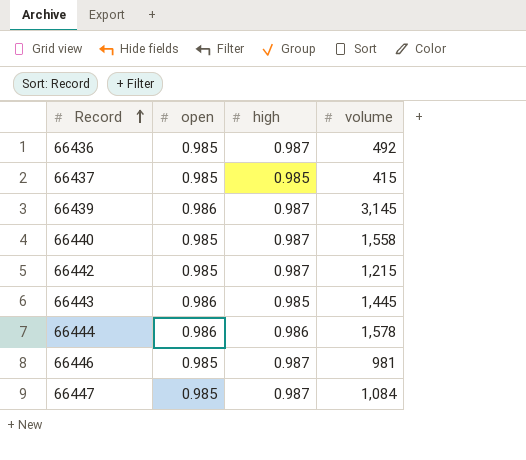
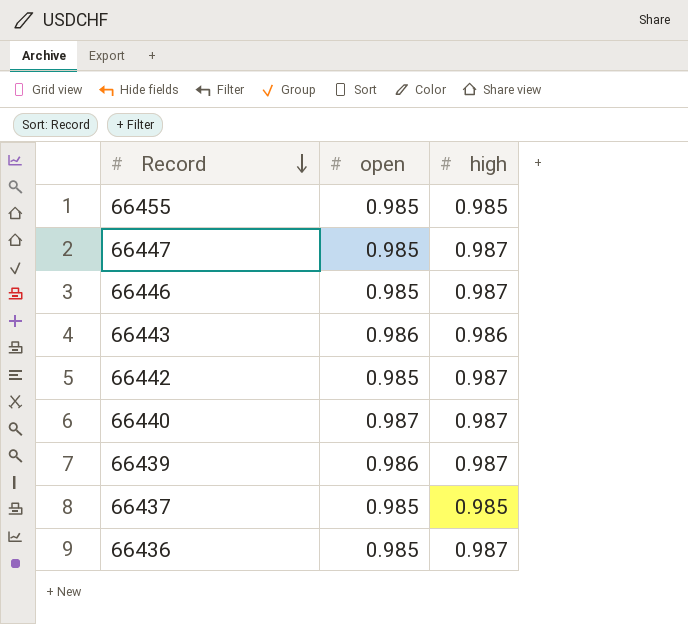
row order: Record ascending -> Record descending
column volume | position: 4 -> none
row 66444: 0.986 | 0.986 | 1,578 -> none
row 66455: none -> 0.985 | 0.985
66443 | high: 0.985 -> 0.986
66440 | open: 0.985 -> 0.987

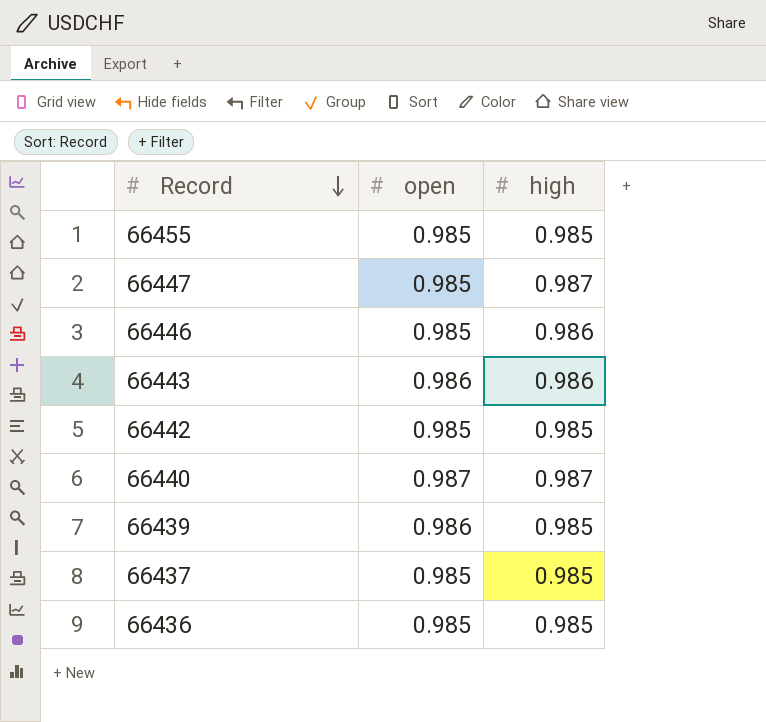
66446 | high: 0.987 -> 0.986
66442 | high: 0.987 -> 0.985
66439 | high: 0.987 -> 0.985
66436 | high: 0.987 -> 0.985

